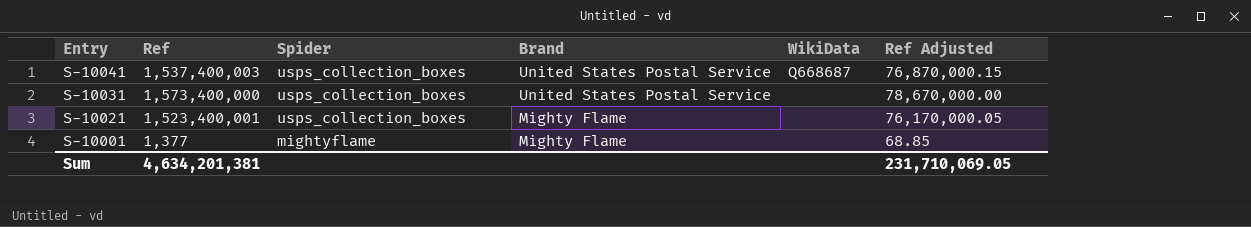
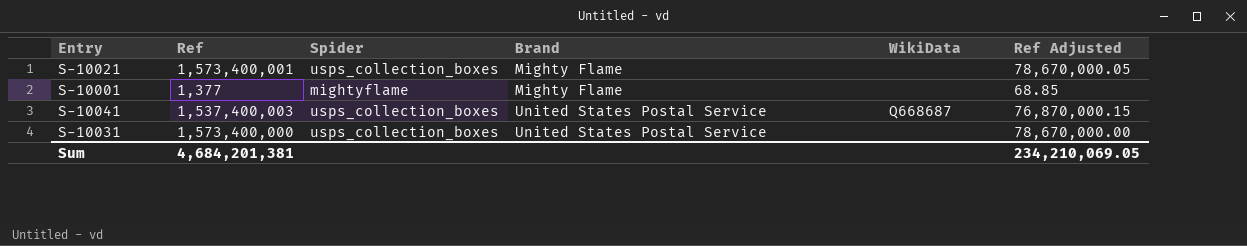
row order: Entry descending -> Brand ascending
S-10021 | Ref: 1,523,400,001 -> 1,573,400,001
S-10021 | Ref Adjusted: 76,170,000.05 -> 78,670,000.05
Sum | Ref: 4,634,201,381 -> 4,684,201,381
Sum | Ref Adjusted: 231,710,069.05 -> 234,210,069.05

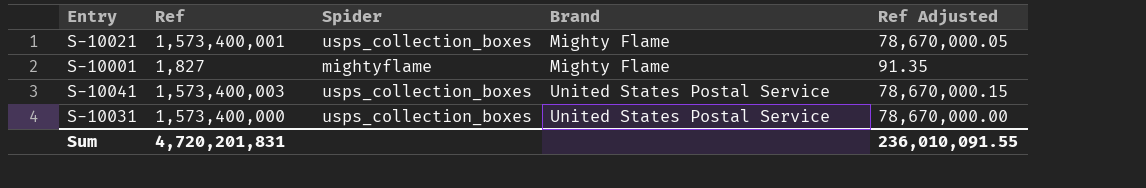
column WikiData | position: 5 -> none
S-10001 | Ref: 1,377 -> 1,827
S-10001 | Ref Adjusted: 68.85 -> 91.35
S-10041 | Ref: 1,537,400,003 -> 1,573,400,003
S-10041 | Ref Adjusted: 76,870,000.15 -> 78,670,000.15
Sum | Ref: 4,684,201,381 -> 4,720,201,831
Sum | Ref Adjusted: 234,210,069.05 -> 236,010,091.55

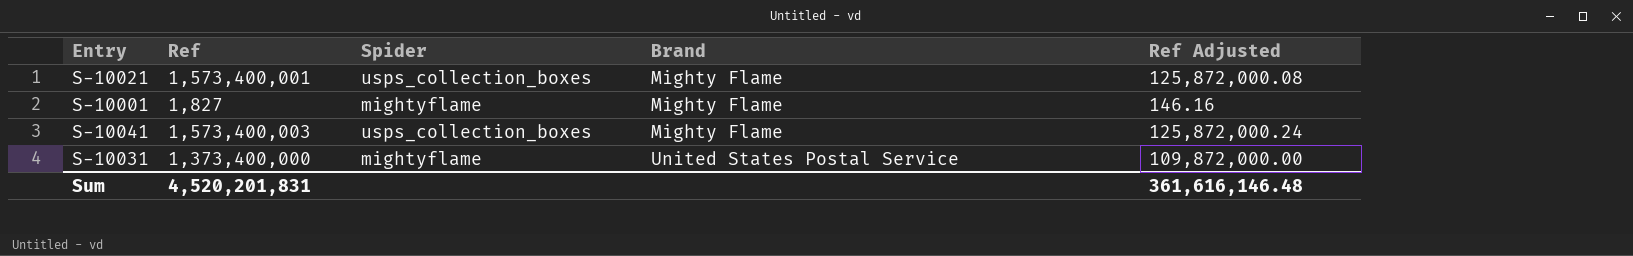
column Ref Adjusted | formula: [Ref] * 0.05 -> [Ref] * 0.08
S-10041 | Brand: United States Postal Service -> Mighty Flame
S-10031 | Ref: 1,573,400,000 -> 1,373,400,000
S-10031 | Spider: usps_collection_boxes -> mightyflame
Sum | Ref: 4,720,201,831 -> 4,520,201,831
Sum | Ref Adjusted: 236,010,091.55 -> 361,616,146.48

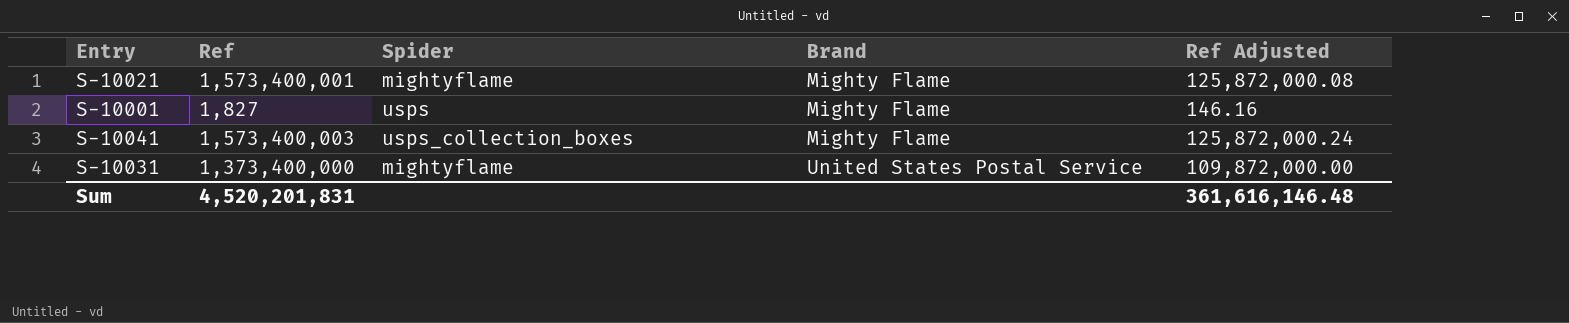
S-10021 | Spider: usps_collection_boxes -> mightyflame
S-10001 | Spider: mightyflame -> usps

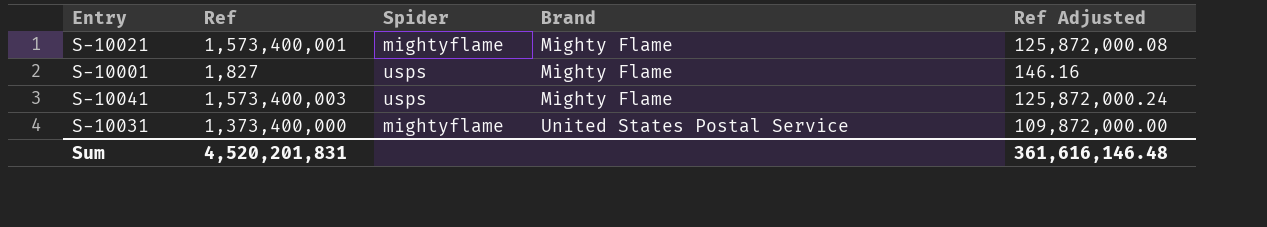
S-10041 | Spider: usps_collection_boxes -> usps

